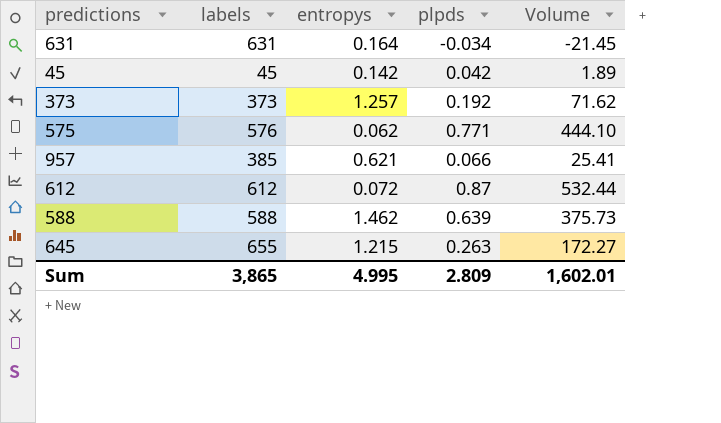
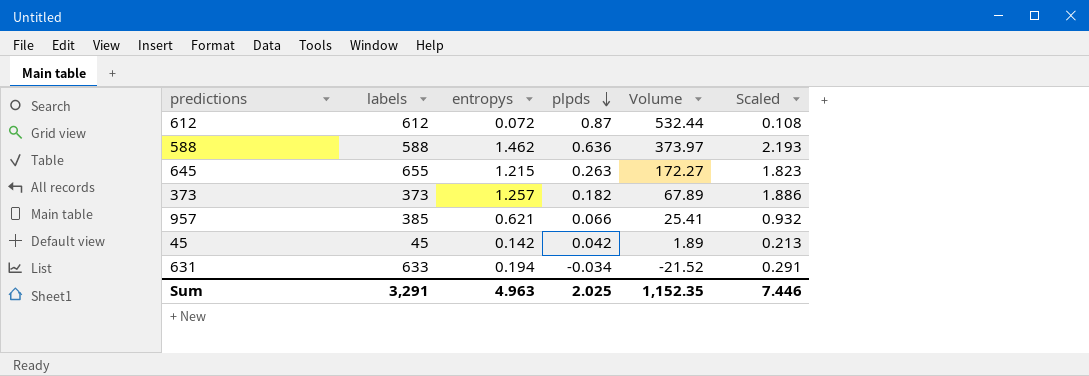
row order: none -> plpds descending
column Scaled | formula: none -> [entropys] * 1.5
row 575: 576 | 0.062 | 0.771 | 444.10 -> none
588 | plpds: 0.639 -> 0.636
588 | Volume: 375.73 -> 373.97
373 | plpds: 0.192 -> 0.182
373 | Volume: 71.62 -> 67.89
631 | labels: 631 -> 633
631 | entropys: 0.164 -> 0.194
631 | Volume: -21.45 -> -21.52
Sum | labels: 3,865 -> 3,291
Sum | entropys: 4.995 -> 4.963
Sum | plpds: 2.809 -> 2.025
Sum | Volume: 1,602.01 -> 1,152.35

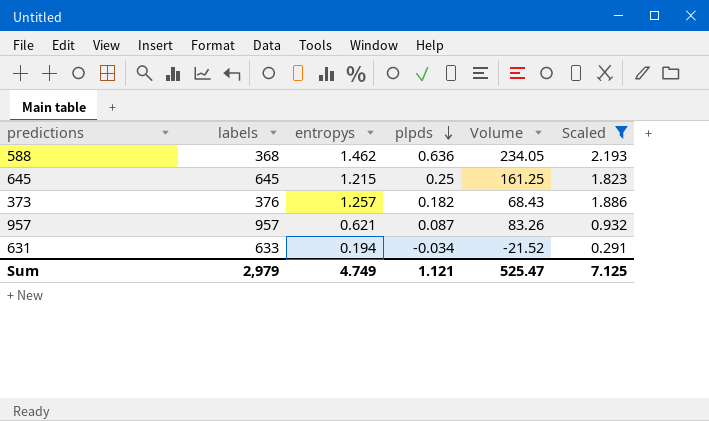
filter: none -> Scaled >= 0.291
588 | labels: 588 -> 368
588 | Volume: 373.97 -> 234.05
645 | labels: 655 -> 645
645 | plpds: 0.263 -> 0.25
645 | Volume: 172.27 -> 161.25
373 | labels: 373 -> 376
373 | Volume: 67.89 -> 68.43
957 | labels: 385 -> 957
957 | plpds: 0.066 -> 0.087
957 | Volume: 25.41 -> 83.26
Sum | labels: 3,291 -> 2,979
Sum | entropys: 4.963 -> 4.749
Sum | plpds: 2.025 -> 1.121
Sum | Volume: 1,152.35 -> 525.47
Sum | Scaled: 7.446 -> 7.125

